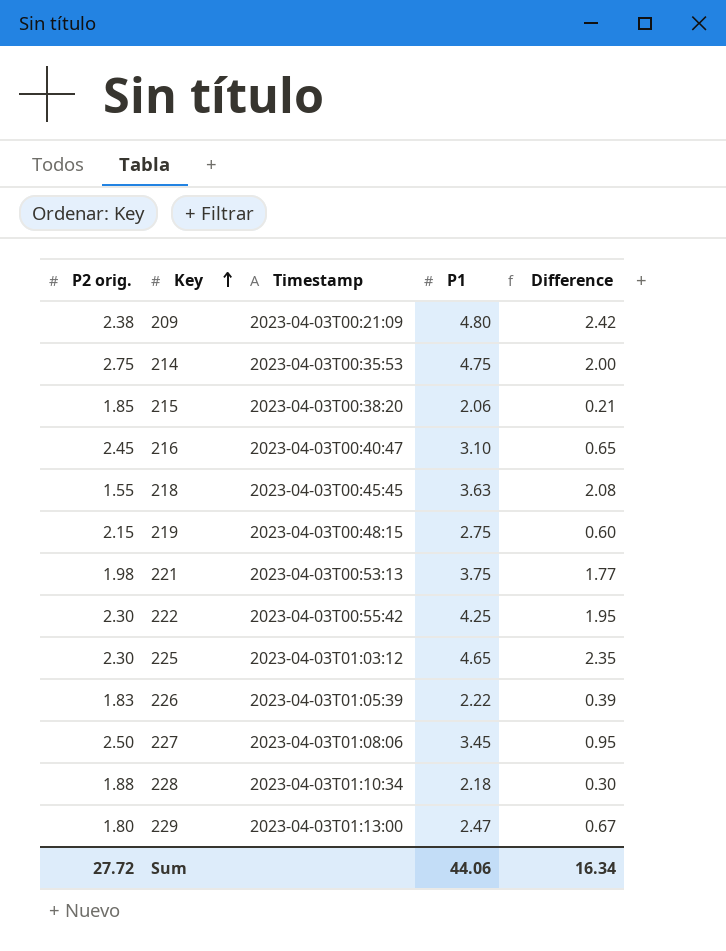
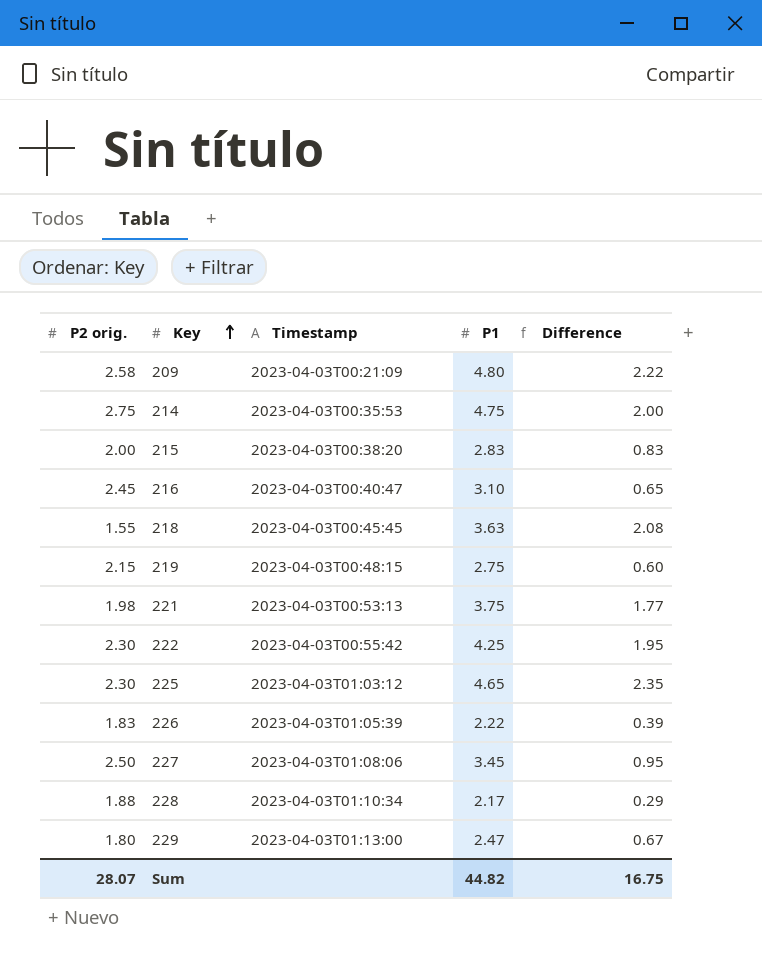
209 | P2 orig.: 2.38 -> 2.58
209 | Difference: 2.42 -> 2.22
215 | P2 orig.: 1.85 -> 2.00
215 | P1: 2.06 -> 2.83
215 | Difference: 0.21 -> 0.83
228 | P1: 2.18 -> 2.17
228 | Difference: 0.30 -> 0.29
Sum | P2 orig.: 27.72 -> 28.07
Sum | P1: 44.06 -> 44.82
Sum | Difference: 16.34 -> 16.75

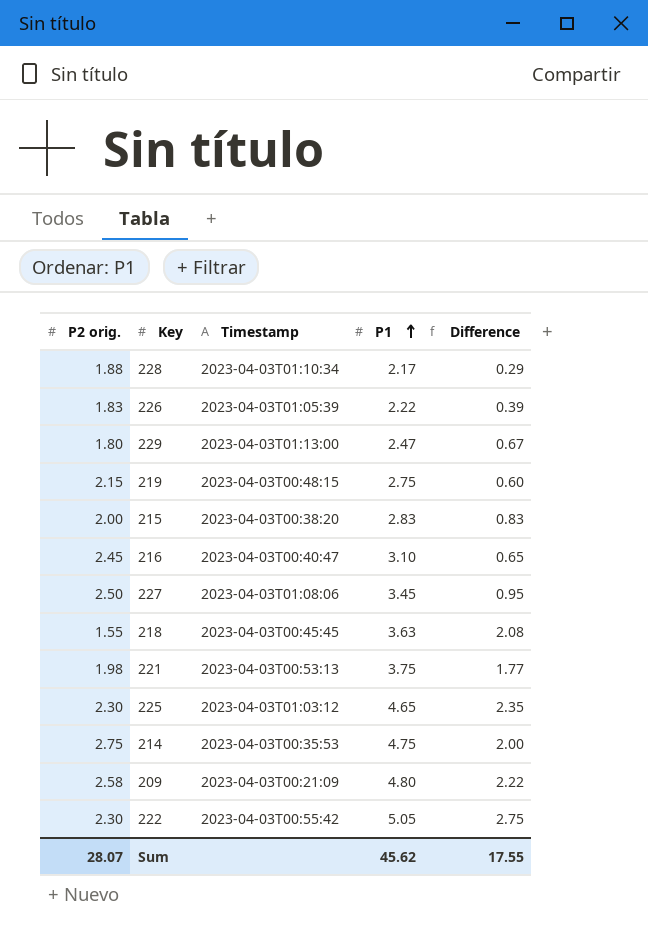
row order: Key ascending -> P1 ascending
222 | P1: 4.25 -> 5.05
222 | Difference: 1.95 -> 2.75
Sum | P1: 44.82 -> 45.62
Sum | Difference: 16.75 -> 17.55

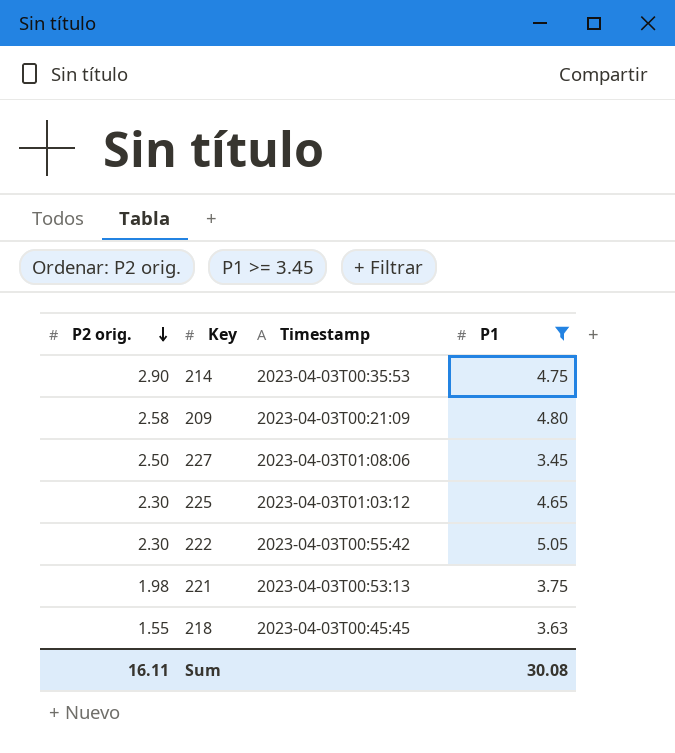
filter: none -> P1 >= 3.45
row order: P1 ascending -> P2 orig. descending
column Difference | formula: [P1] - [P2 orig.] -> none
214 | P2 orig.: 2.75 -> 2.90
Sum | P2 orig.: 28.07 -> 16.11
Sum | P1: 45.62 -> 30.08

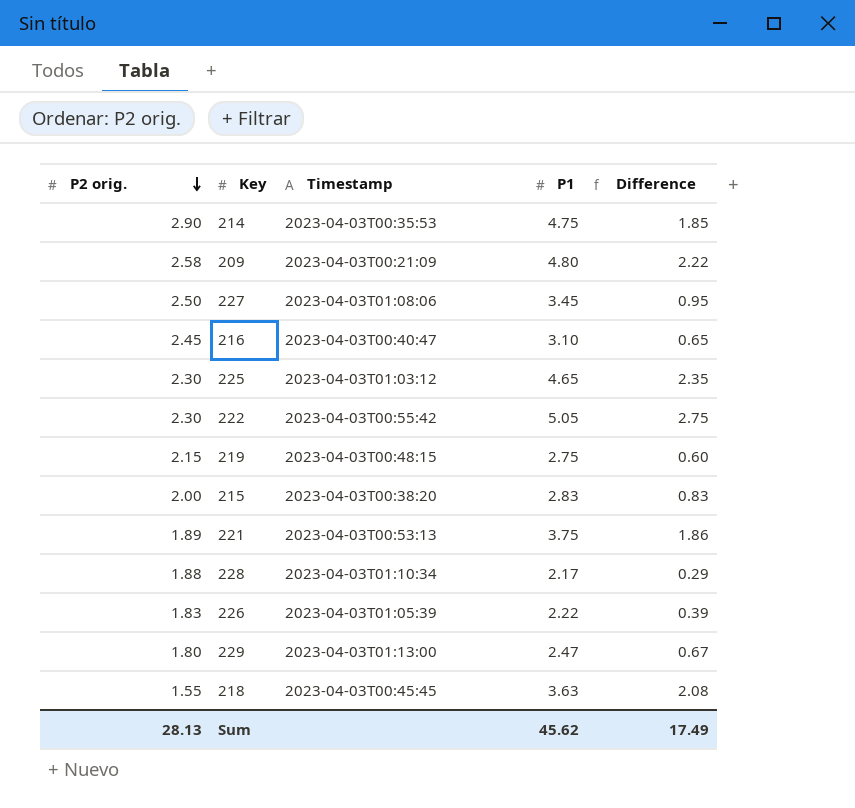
filter: P1 >= 3.45 -> none
column Difference | formula: none -> [P1] - [P2 orig.]
221 | P2 orig.: 1.98 -> 1.89
Sum | P2 orig.: 16.11 -> 28.13
Sum | P1: 30.08 -> 45.62

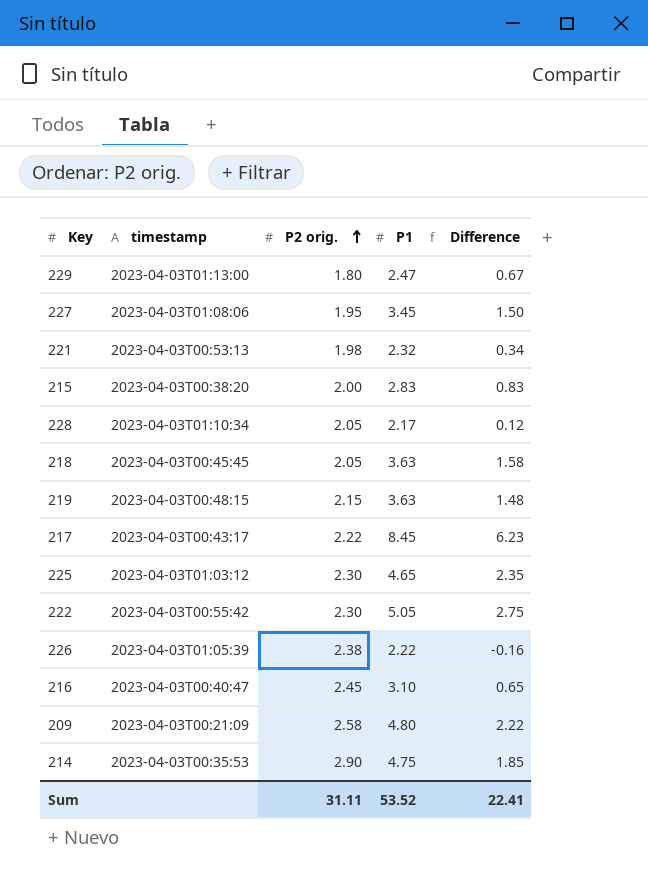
row order: P2 orig. descending -> P2 orig. ascending
column name: Timestamp -> timestamp
column P2 orig. | position: 1 -> 3
227 | P2 orig.: 2.50 -> 1.95
227 | Difference: 0.95 -> 1.50
221 | P2 orig.: 1.89 -> 1.98
221 | P1: 3.75 -> 2.32
221 | Difference: 1.86 -> 0.34
228 | P2 orig.: 1.88 -> 2.05
228 | Difference: 0.29 -> 0.12
218 | P2 orig.: 1.55 -> 2.05
218 | Difference: 2.08 -> 1.58
219 | P1: 2.75 -> 3.63
219 | Difference: 0.60 -> 1.48
row 217: none -> 2023-04-03T00:43:17 | 2.22 | 8.45 | 6.23
226 | P2 orig.: 1.83 -> 2.38
226 | Difference: 0.39 -> -0.16
Sum | P2 orig.: 28.13 -> 31.11
Sum | P1: 45.62 -> 53.52
Sum | Difference: 17.49 -> 22.41

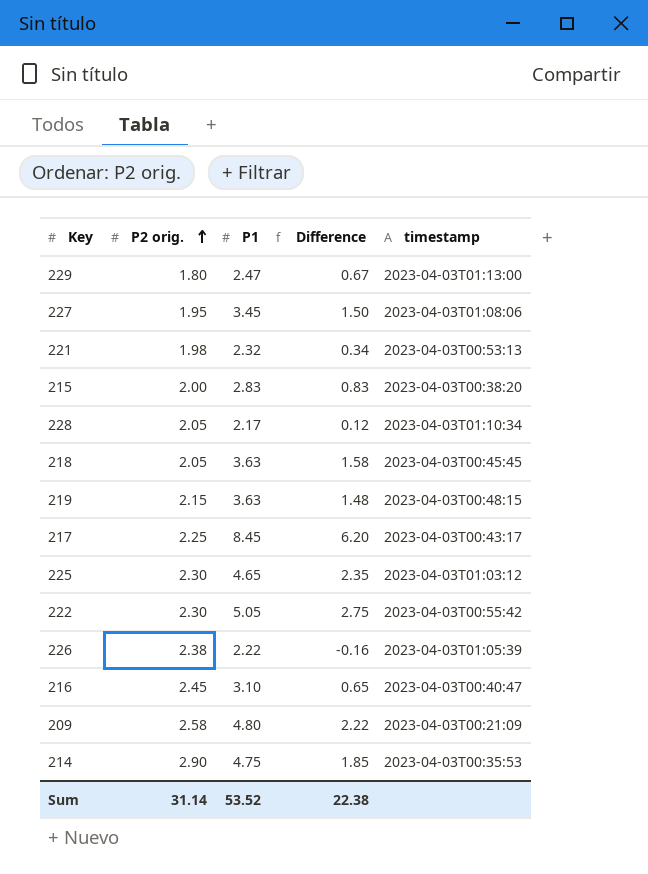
column timestamp | position: 2 -> 5
217 | P2 orig.: 2.22 -> 2.25
217 | Difference: 6.23 -> 6.20
Sum | P2 orig.: 31.11 -> 31.14
Sum | Difference: 22.41 -> 22.38

